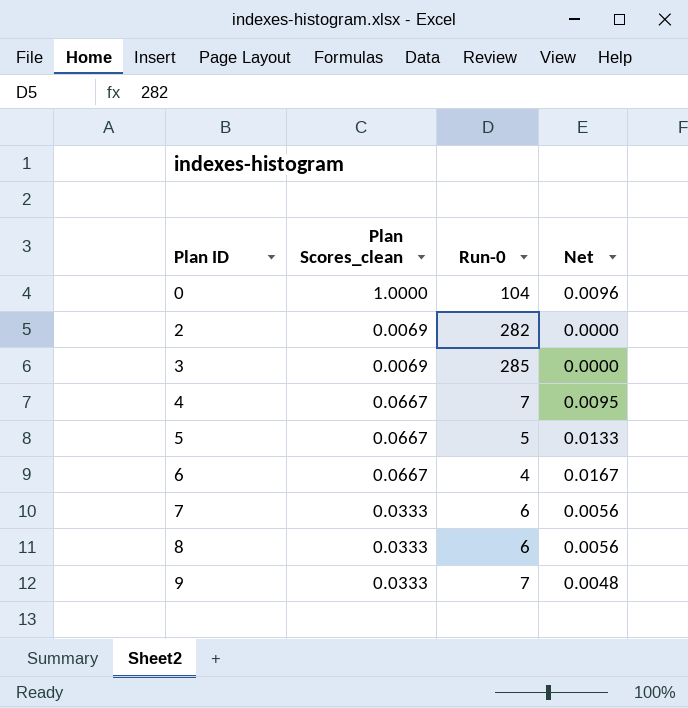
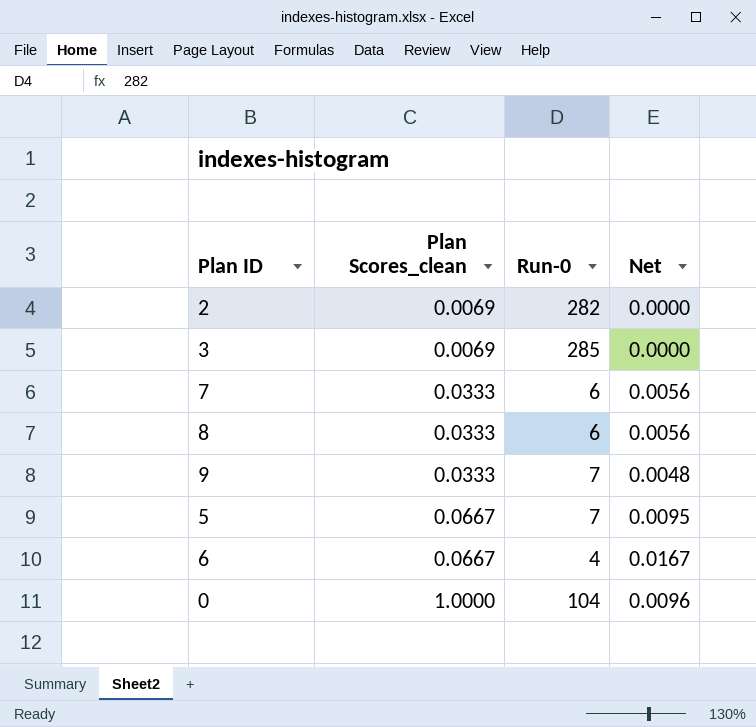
row order: Plan ID ascending -> Plan Scores_clean ascending
row 4: 0.0667 | 7 | 0.0095 -> none
5 | Run-0: 5 -> 7
5 | Net: 0.0133 -> 0.0095

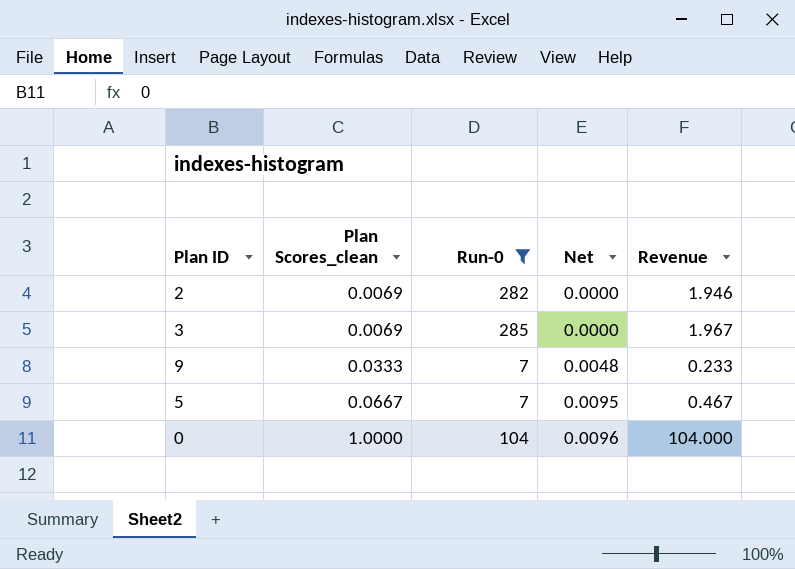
filter: none -> Run-0 >= 7
column Revenue | formula: none -> [Plan Scores_clean] * [Run-0]

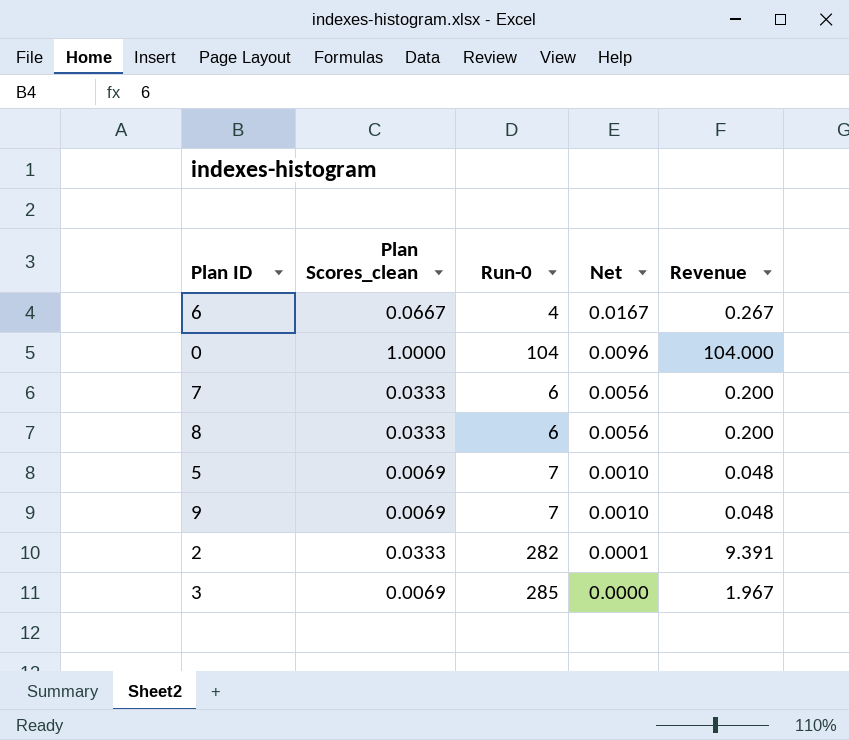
filter: Run-0 >= 7 -> none
row order: Plan Scores_clean ascending -> Net descending
5 | Plan Scores_clean: 0.0667 -> 0.0069
5 | Net: 0.0095 -> 0.0010
5 | Revenue: 0.467 -> 0.048
9 | Plan Scores_clean: 0.0333 -> 0.0069
9 | Net: 0.0048 -> 0.0010
9 | Revenue: 0.233 -> 0.048
2 | Plan Scores_clean: 0.0069 -> 0.0333
2 | Net: 0.0000 -> 0.0001
2 | Revenue: 1.946 -> 9.391

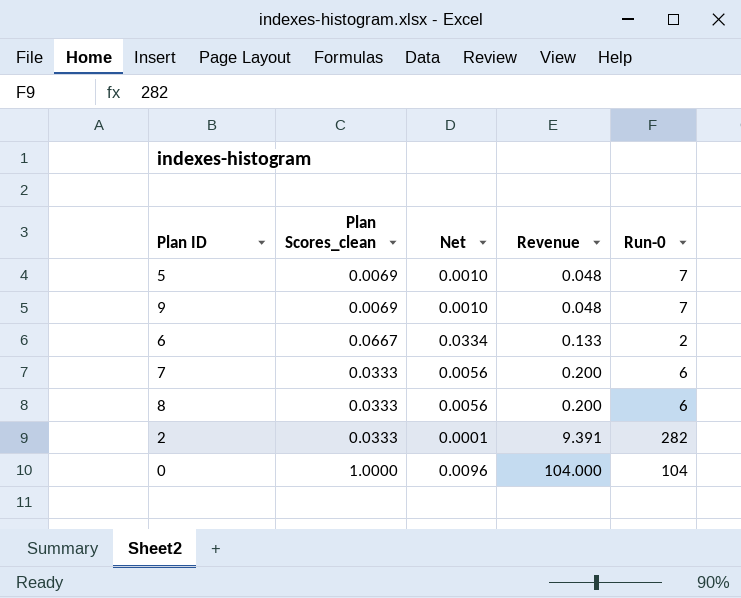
row order: Net descending -> Revenue ascending
column Run-0 | position: 3 -> 5
row 3: 0.0069 | 285 | 0.0000 | 1.967 -> none
6 | Net: 0.0167 -> 0.0334
6 | Revenue: 0.267 -> 0.133
6 | Run-0: 4 -> 2

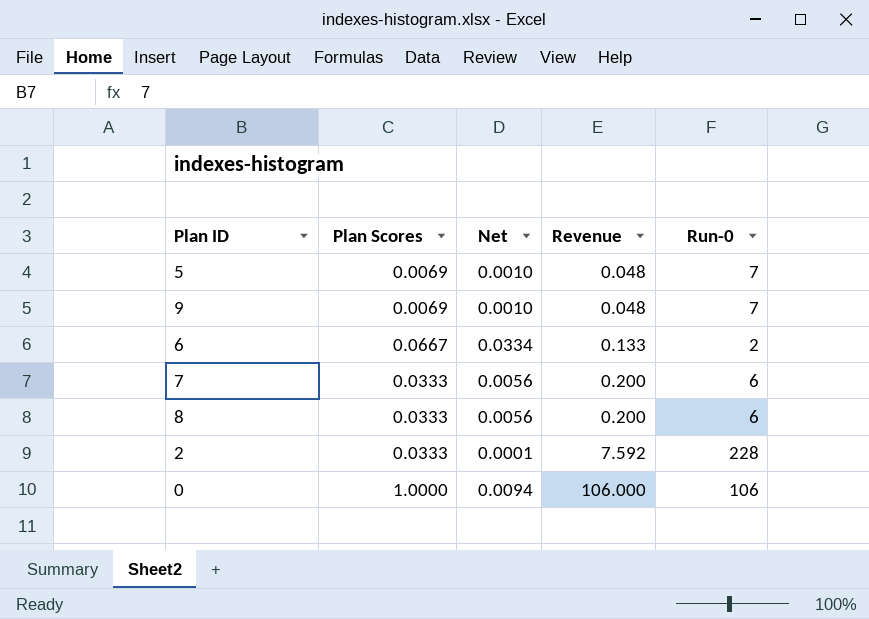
column name: Plan Scores_clean -> Plan Scores
2 | Revenue: 9.391 -> 7.592
2 | Run-0: 282 -> 228
0 | Net: 0.0096 -> 0.0094
0 | Revenue: 104.000 -> 106.000
0 | Run-0: 104 -> 106

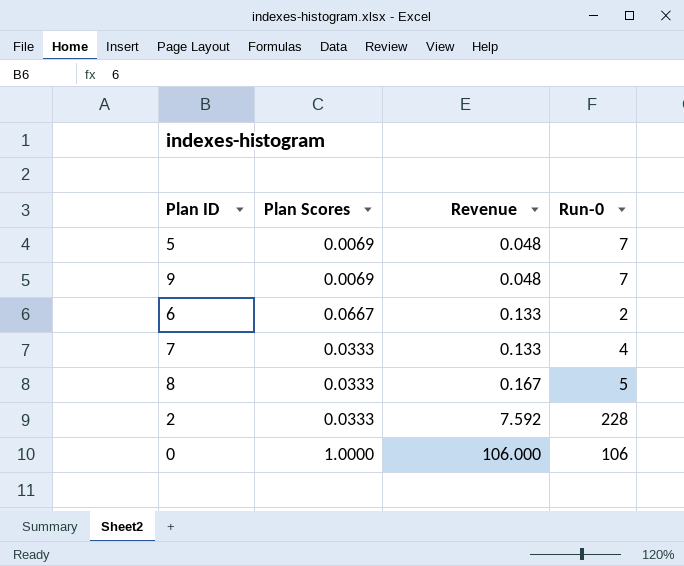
column Net | formula: [Plan Scores] / [Run-0] -> none
7 | Revenue: 0.200 -> 0.133
7 | Run-0: 6 -> 4
8 | Revenue: 0.200 -> 0.167
8 | Run-0: 6 -> 5

